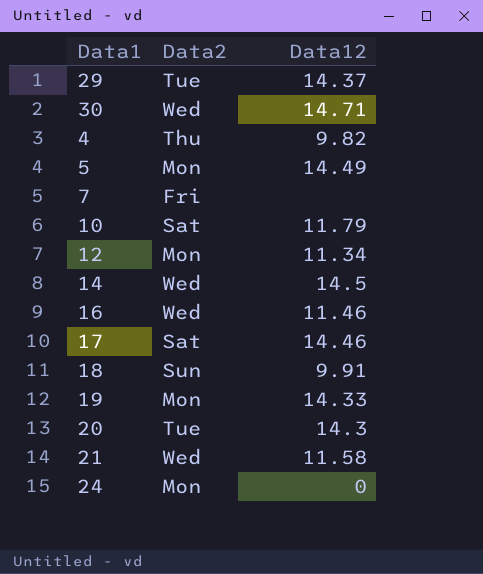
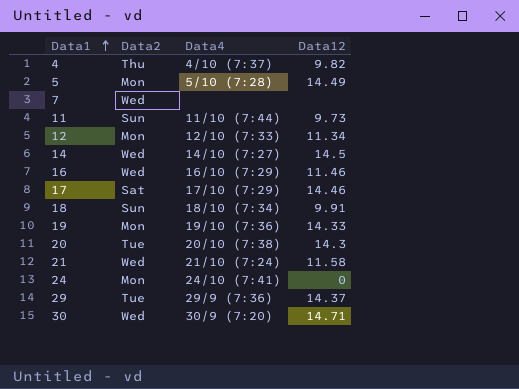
row order: none -> Data1 ascending
column Data4 | position: none -> 3
row 10: Sat | 11.79 -> none
7 | Data2: Fri -> Wed
row 11: none -> Sun | 11/10 (7:44) | 9.73

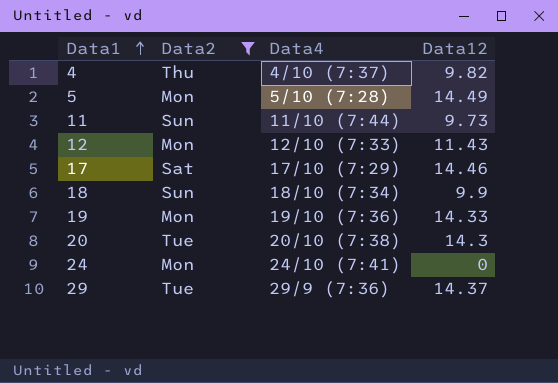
filter: none -> Data2 != Wed
12 | Data12: 11.34 -> 11.43
18 | Data12: 9.91 -> 9.9

